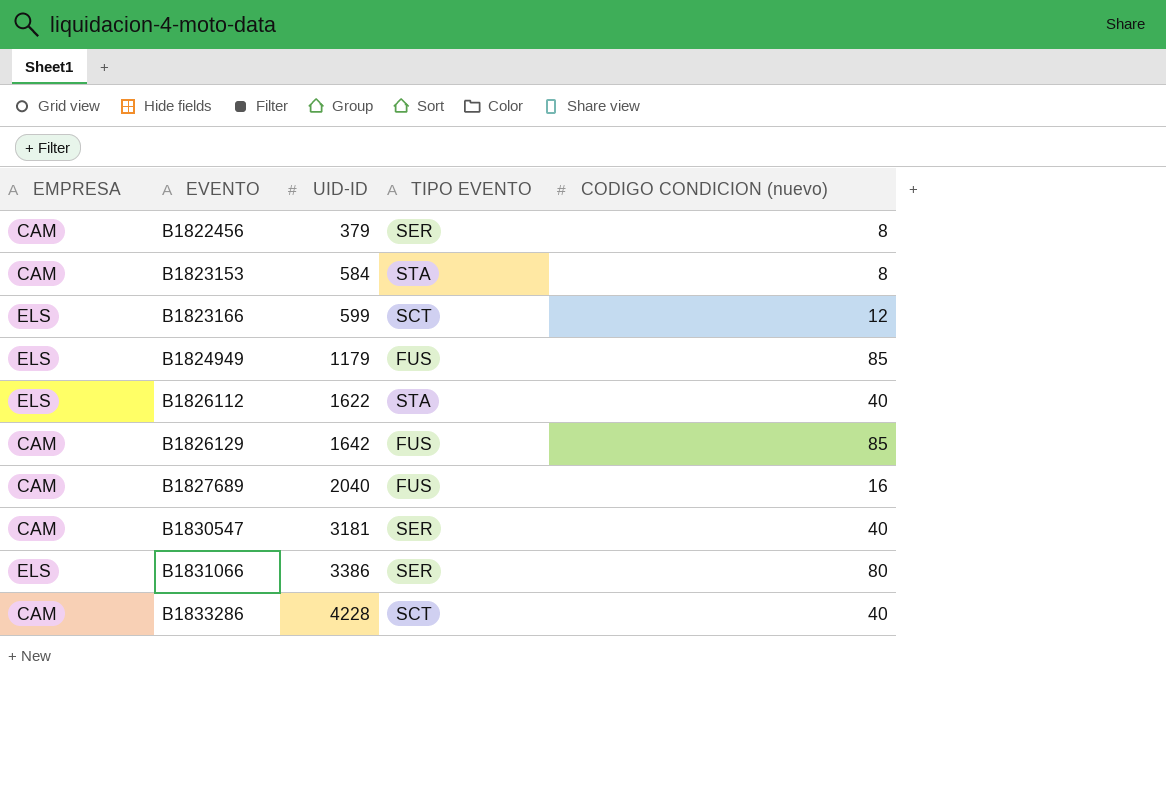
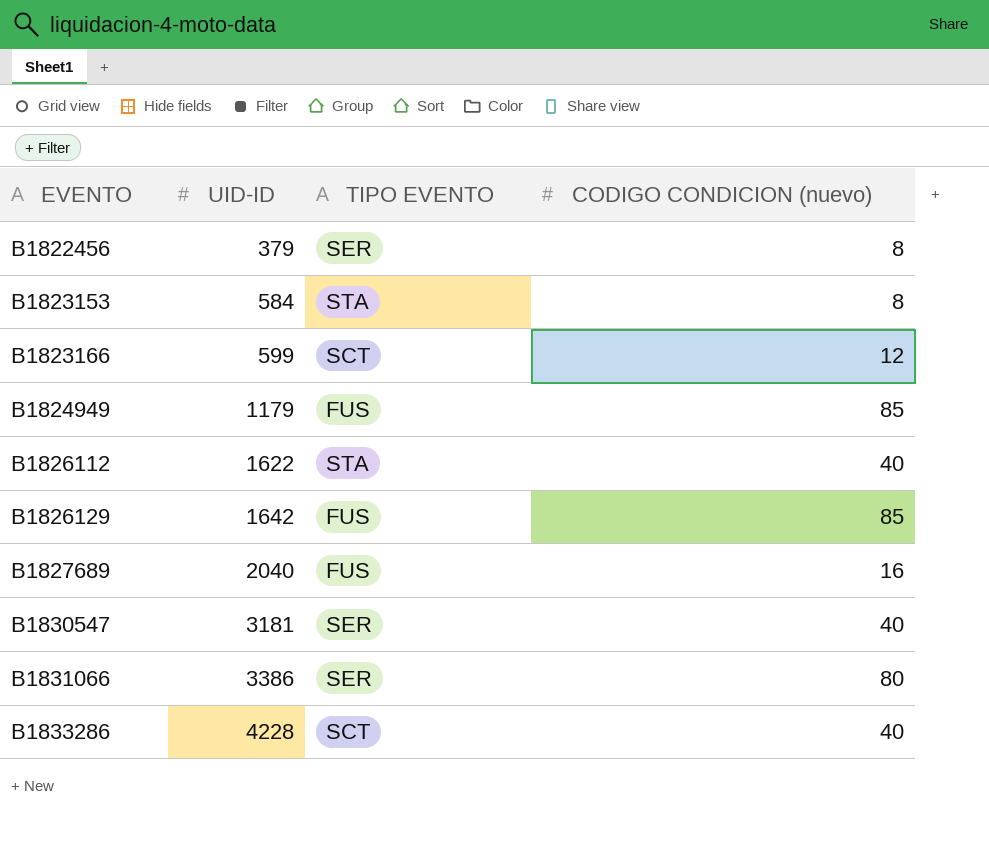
column EMPRESA | position: 1 -> none

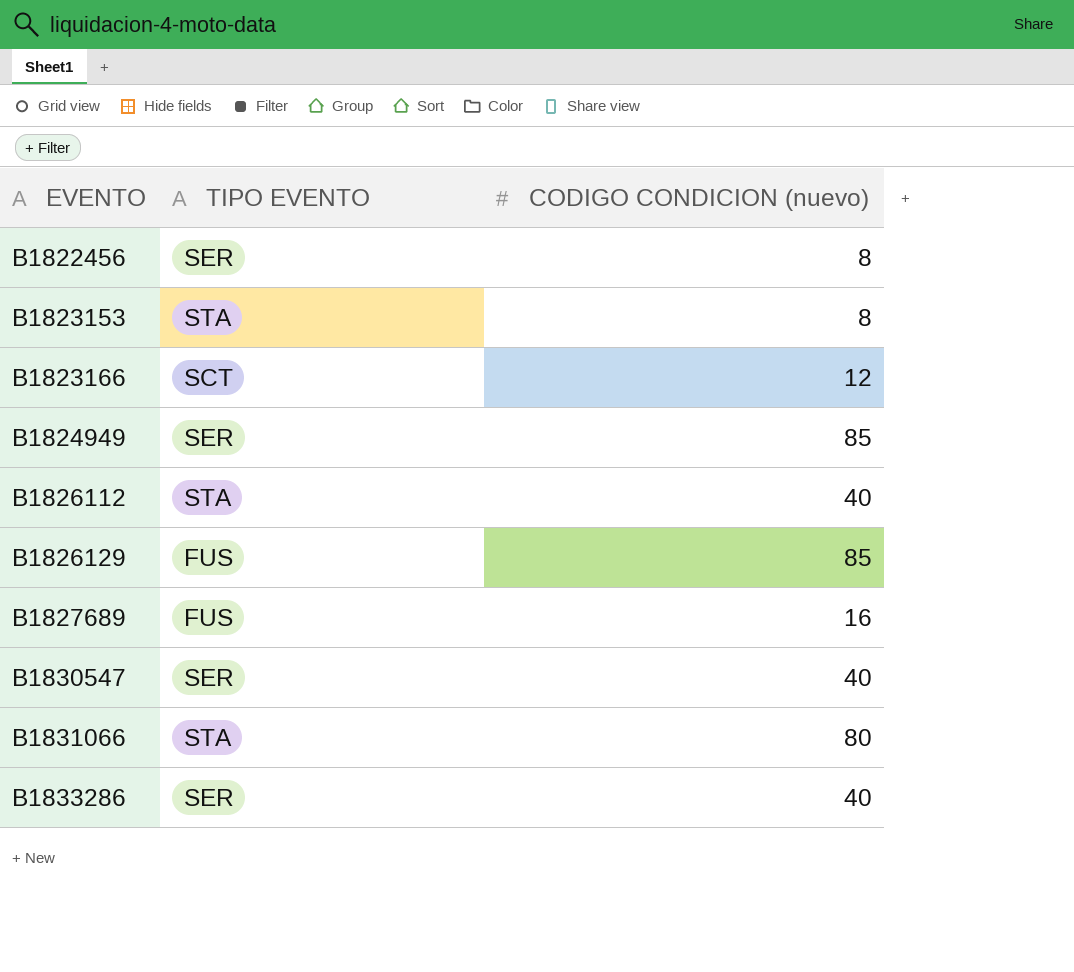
column UID-ID | position: 2 -> none
B1824949 | TIPO EVENTO: FUS -> SER
B1831066 | TIPO EVENTO: SER -> STA
B1833286 | TIPO EVENTO: SCT -> SER

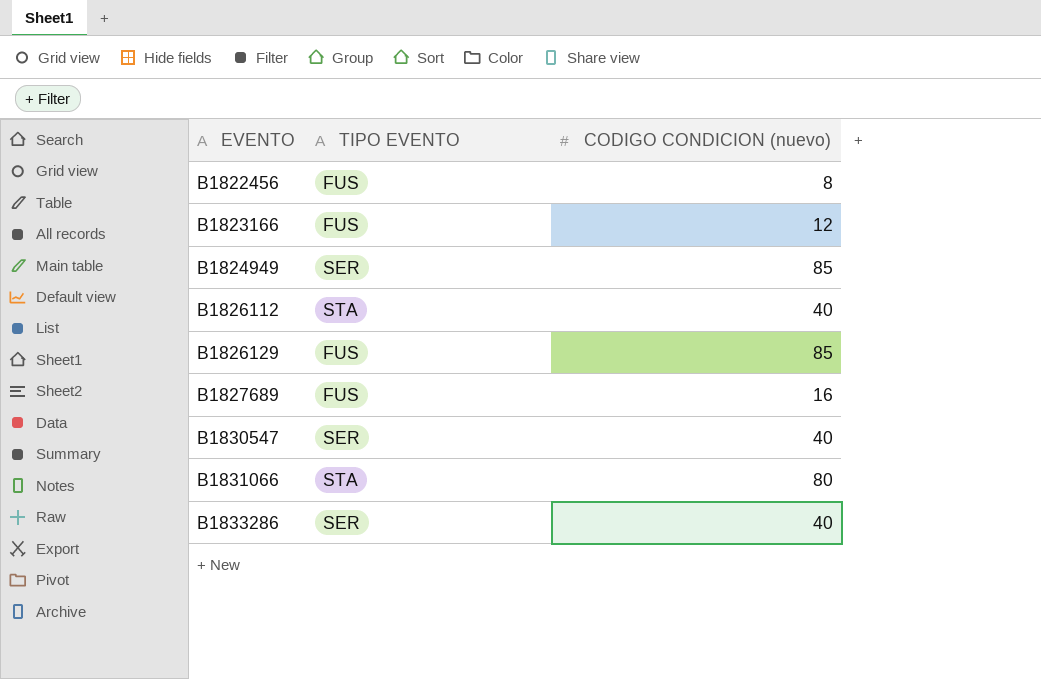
row B1823153: STA | 8 -> none
B1822456 | TIPO EVENTO: SER -> FUS
B1823166 | TIPO EVENTO: SCT -> FUS

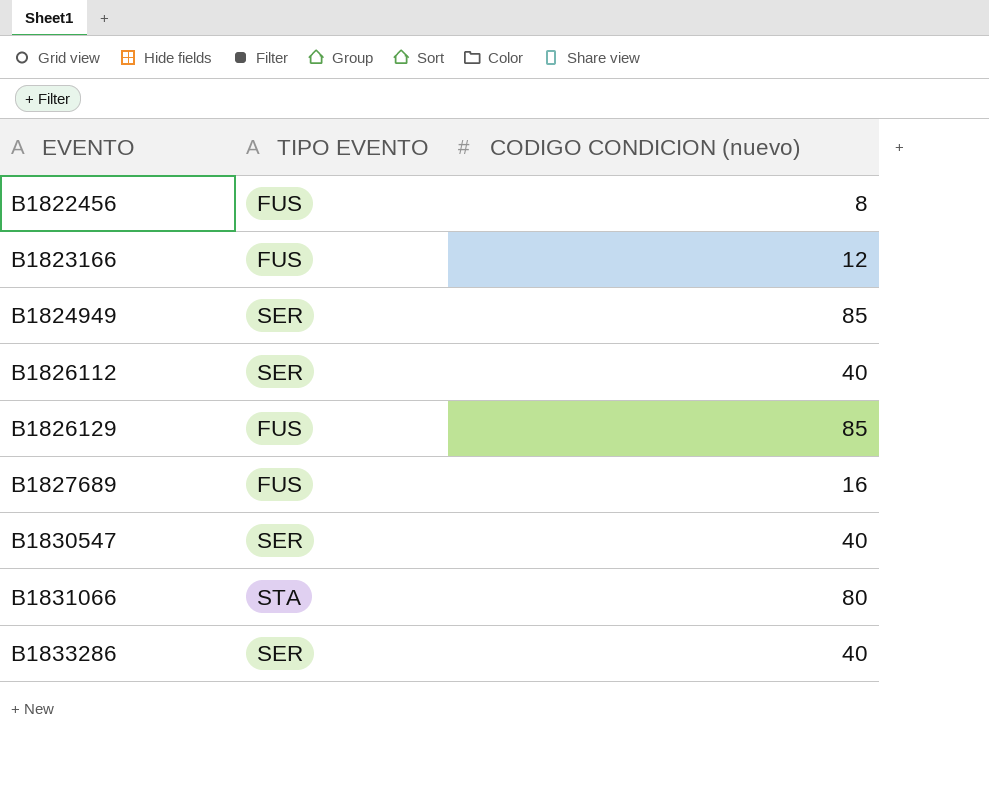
B1826112 | TIPO EVENTO: STA -> SER

